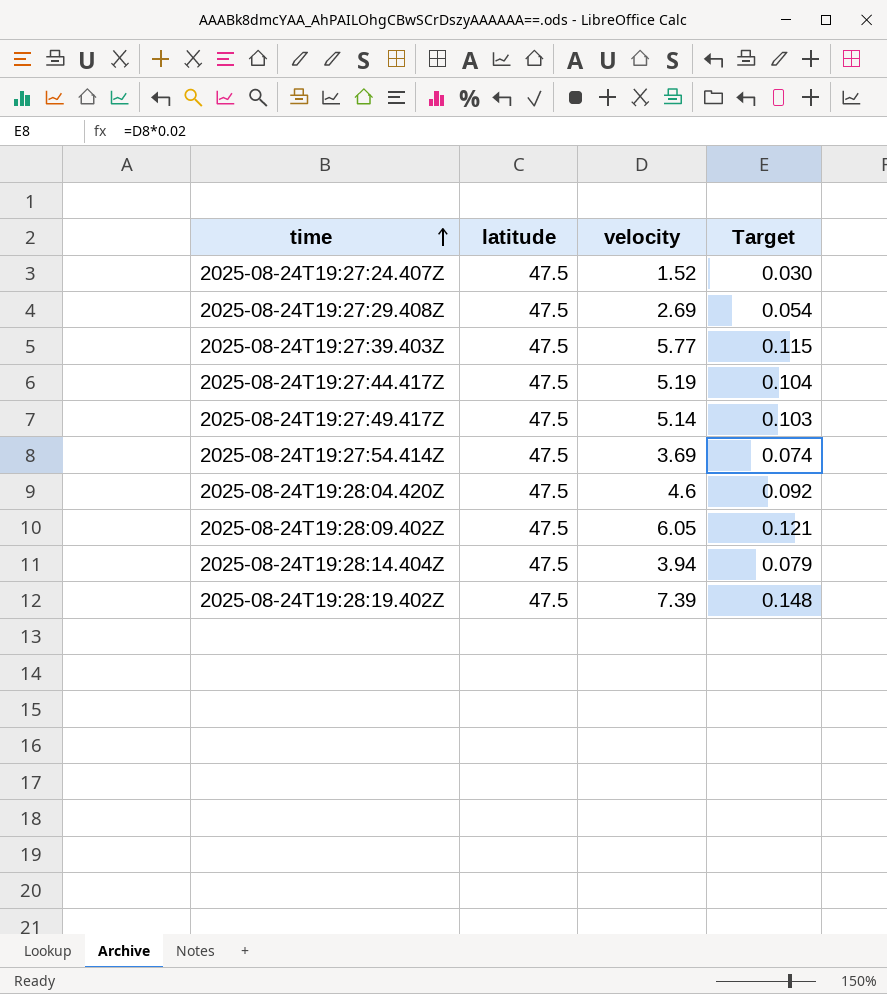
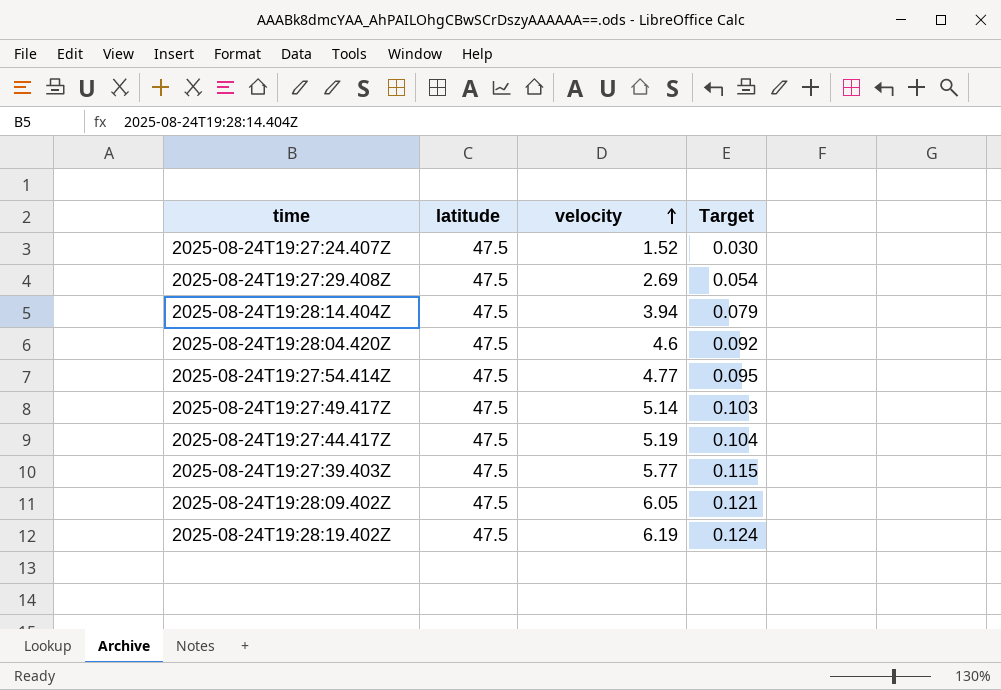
row order: time ascending -> velocity ascending
2025-08-24T19:27:54.414Z | velocity: 3.69 -> 4.77
2025-08-24T19:27:54.414Z | Target: 0.074 -> 0.095
2025-08-24T19:28:19.402Z | velocity: 7.39 -> 6.19
2025-08-24T19:28:19.402Z | Target: 0.148 -> 0.124

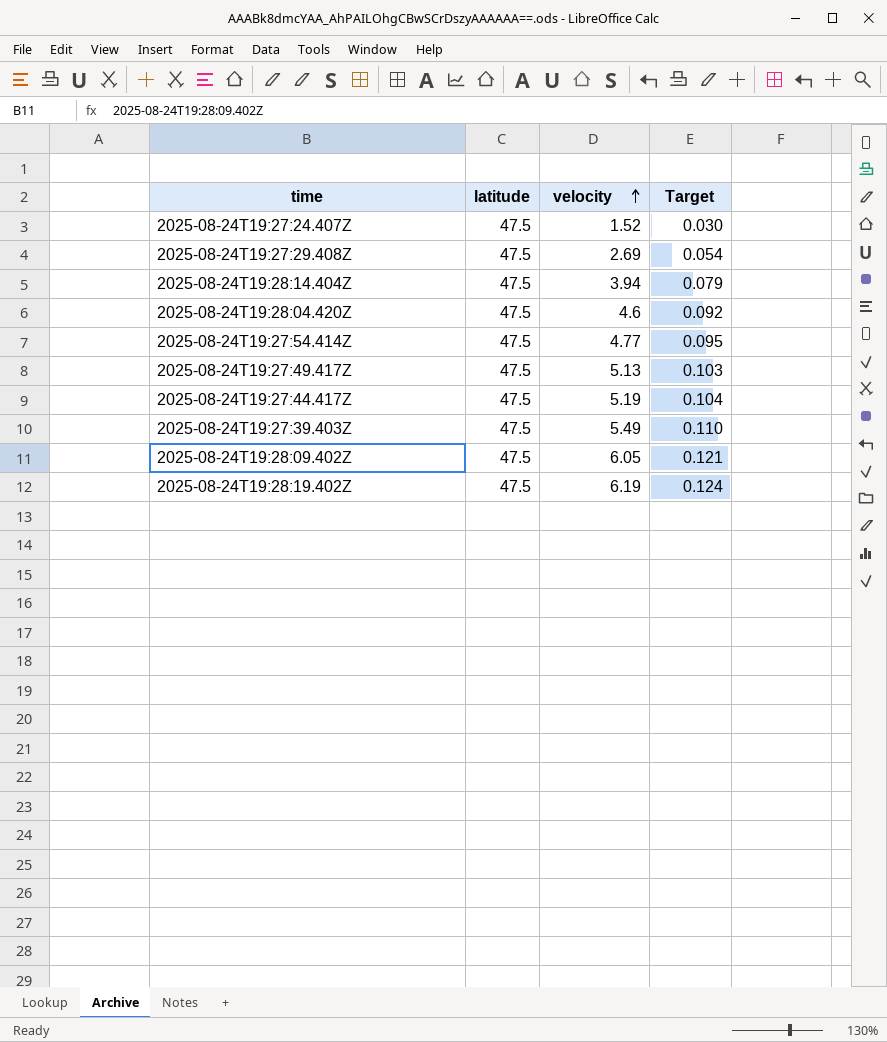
2025-08-24T19:27:49.417Z | velocity: 5.14 -> 5.13
2025-08-24T19:27:39.403Z | velocity: 5.77 -> 5.49
2025-08-24T19:27:39.403Z | Target: 0.115 -> 0.110

